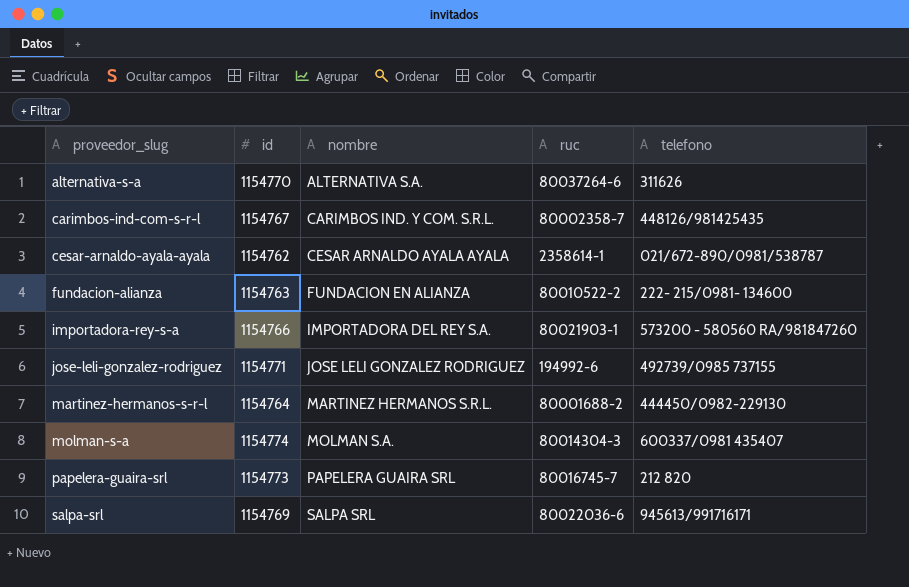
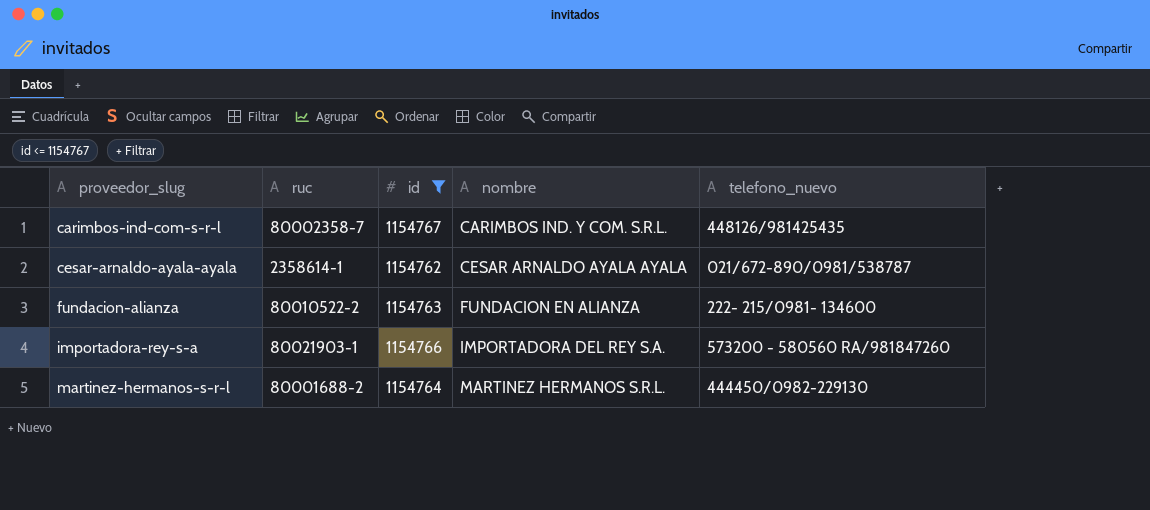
filter: none -> id <= 1154767
column ruc | position: 4 -> 2
column name: telefono -> telefono_nuevo

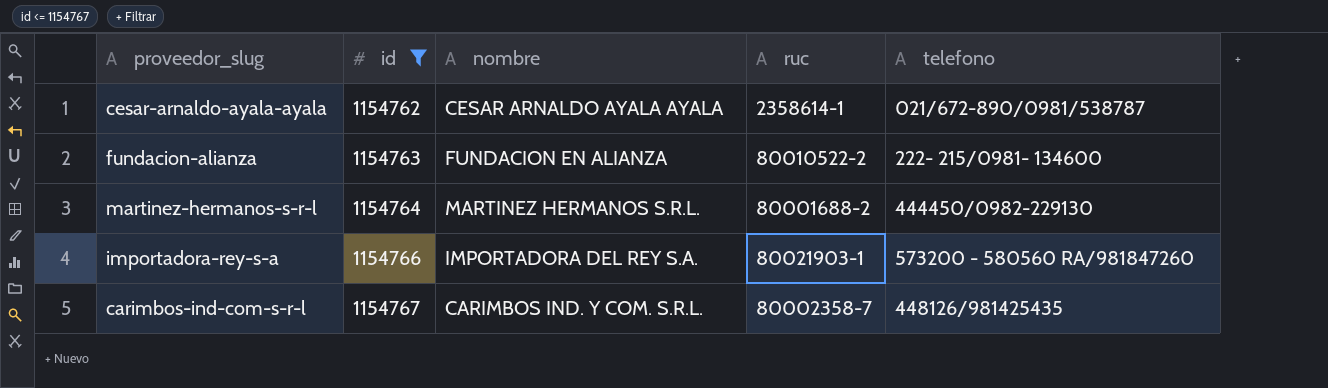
row order: proveedor_slug ascending -> id ascending
column ruc | position: 2 -> 4
column name: telefono_nuevo -> telefono

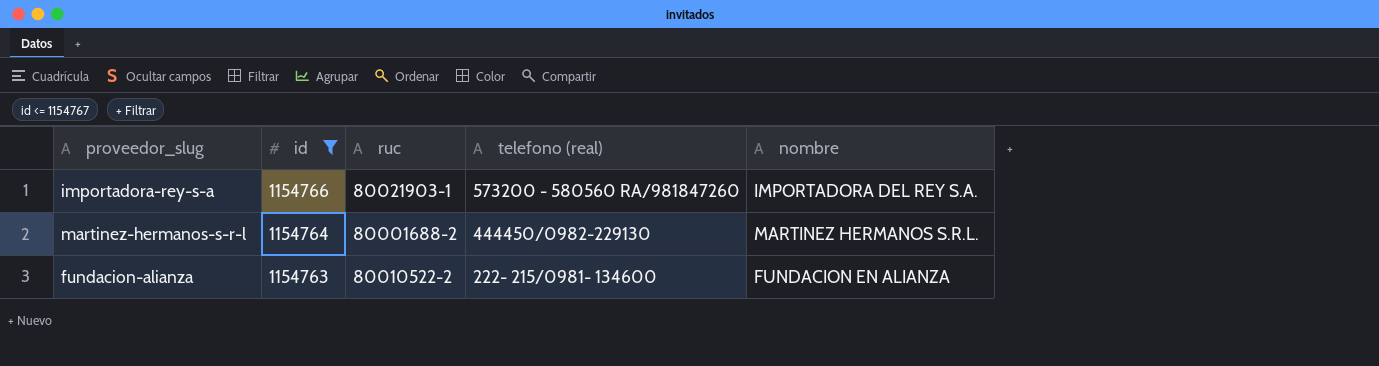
row order: id ascending -> id descending
column name: telefono -> telefono (real)
column nombre | position: 3 -> 5
row cesar-arnaldo-ayala-ayala: 1154762 | CESAR ARNALDO AYALA AYALA | 2358614-1 | 021/672-890/0981/538787 -> none
row carimbos-ind-com-s-r-l: 1154767 | CARIMBOS IND. Y COM. S.R.L. | 80002358-7 | 448126/981425435 -> none

